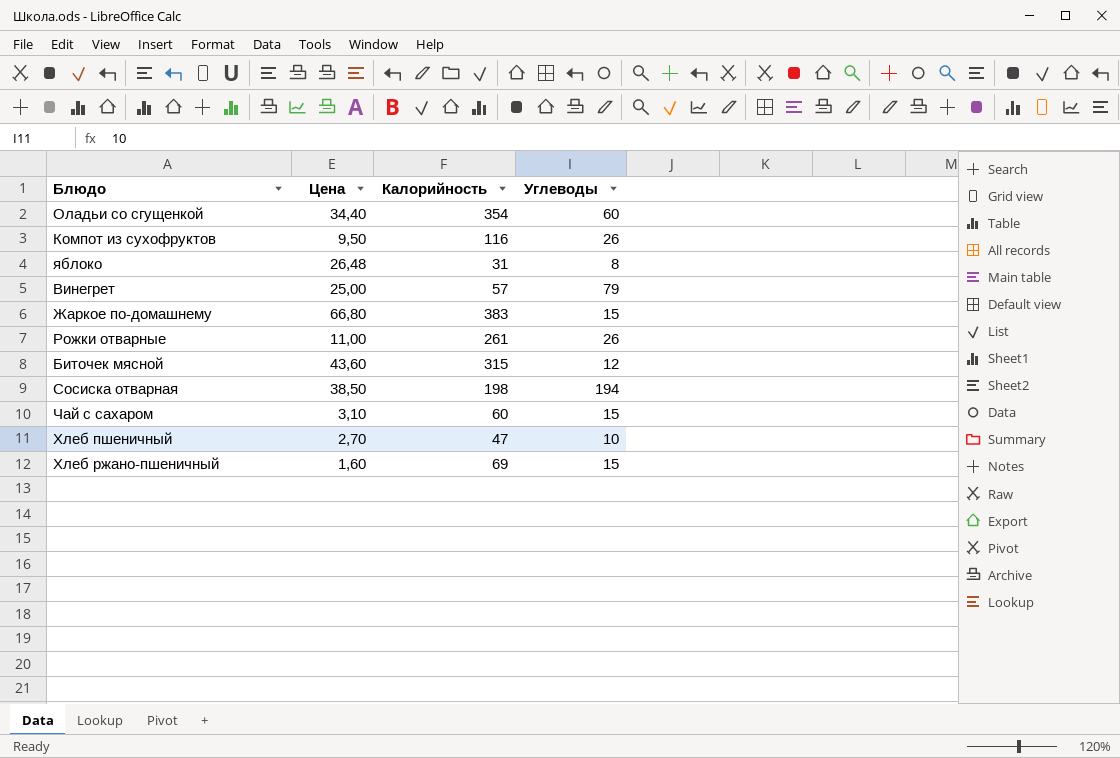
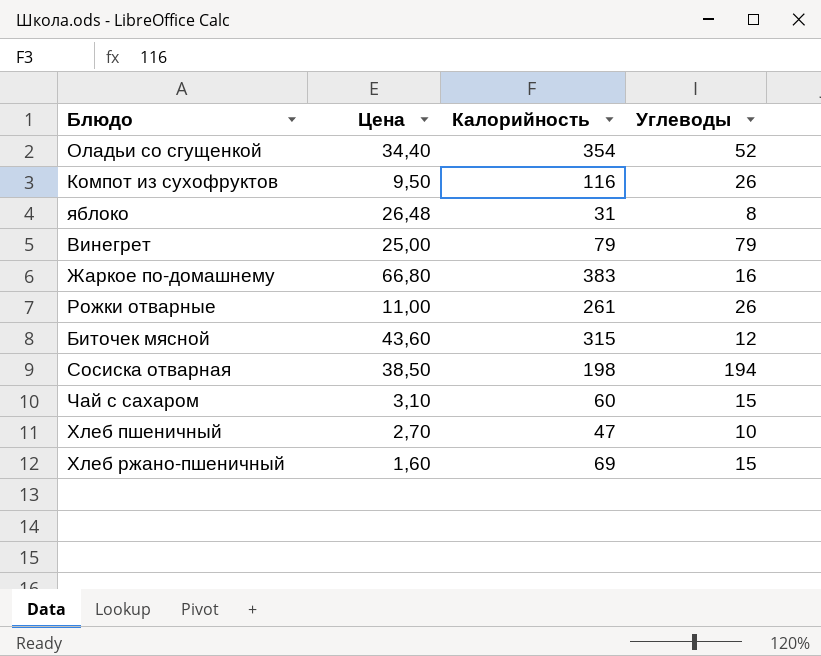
Оладьи со сгущенкой | Углеводы: 60 -> 52
Винегрет | Калорийность: 57 -> 79
Жаркое по-домашнему | Углеводы: 15 -> 16

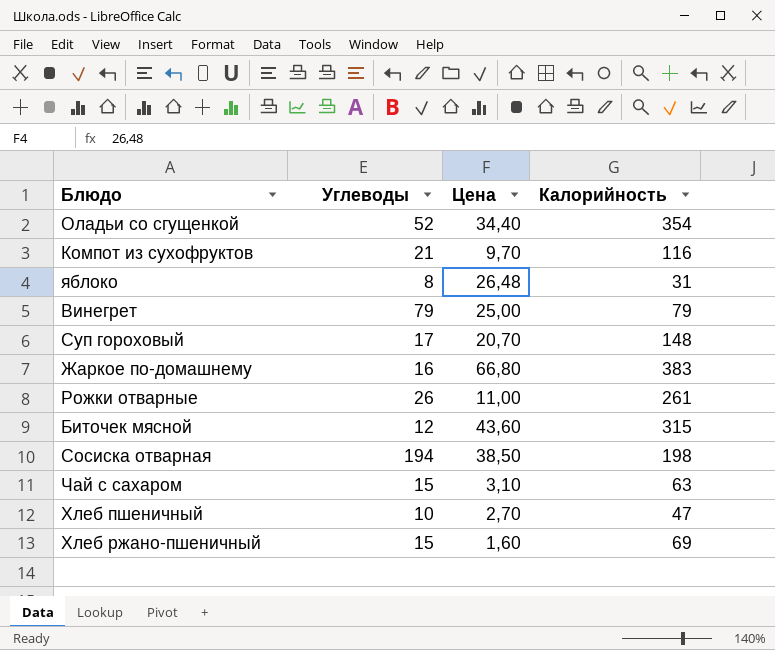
column Углеводы | position: 4 -> 2
Компот из сухофруктов | Углеводы: 26 -> 21
Компот из сухофруктов | Цена: 9,50 -> 9,70
row Суп гороховый: none -> 17 | 20,70 | 148
Чай с сахаром | Калорийность: 60 -> 63

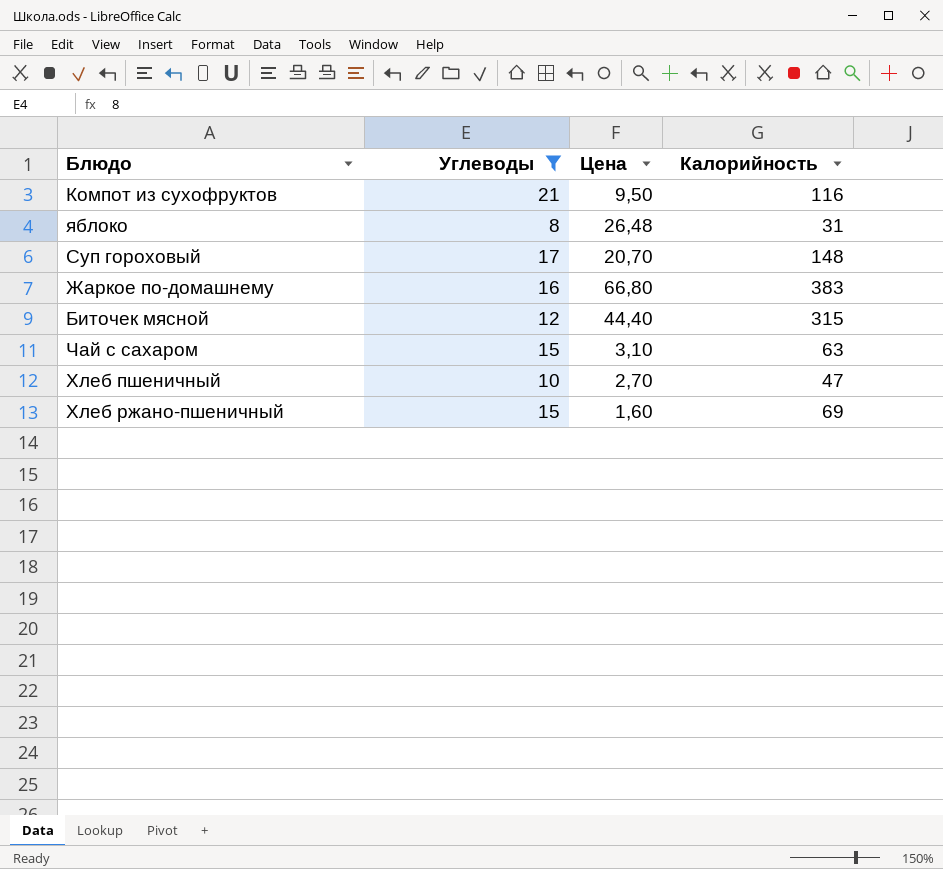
filter: none -> Углеводы <= 21
Компот из сухофруктов | Цена: 9,70 -> 9,50
Биточек мясной | Цена: 43,60 -> 44,40

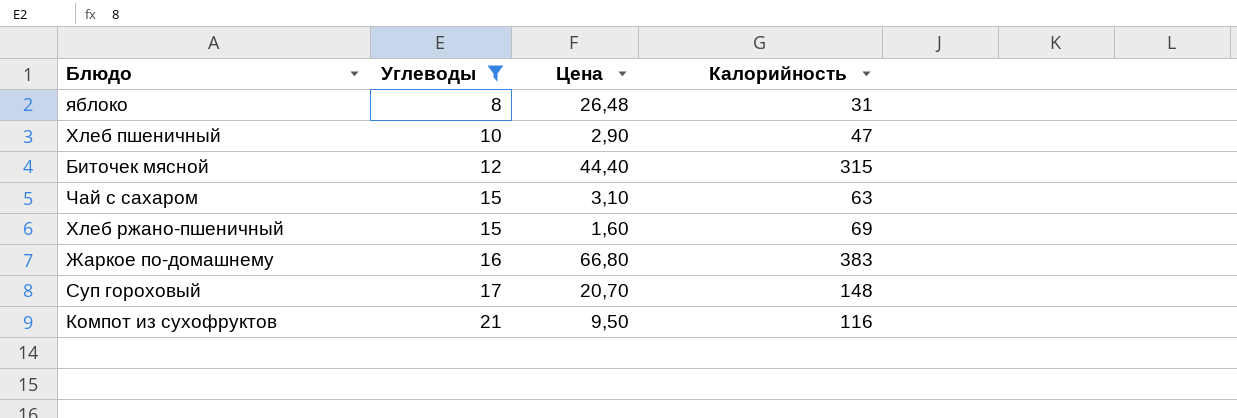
row order: none -> Углеводы ascending
Хлеб пшеничный | Цена: 2,70 -> 2,90

